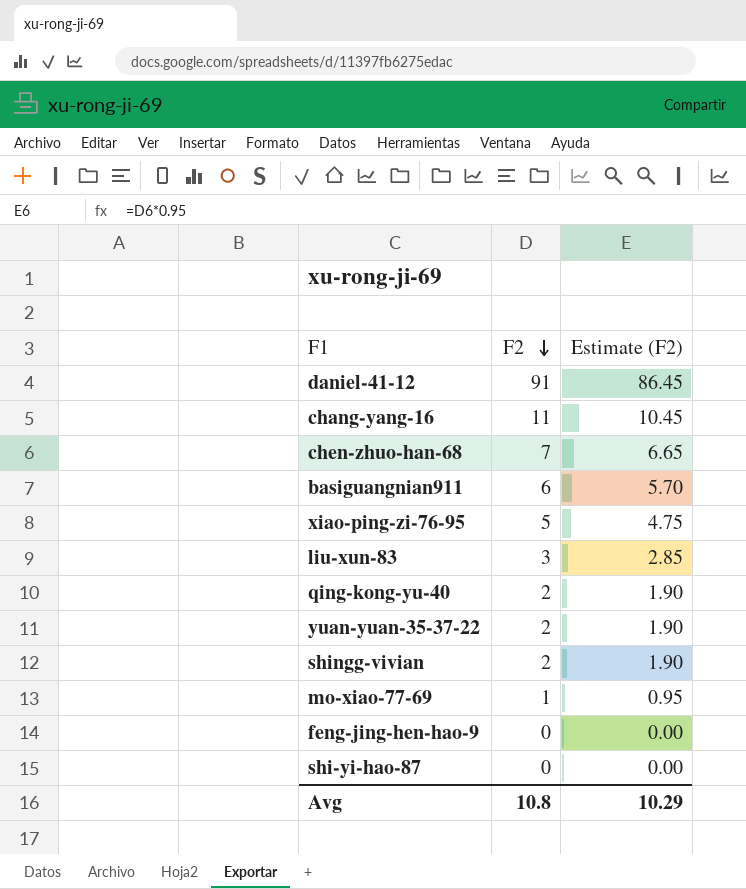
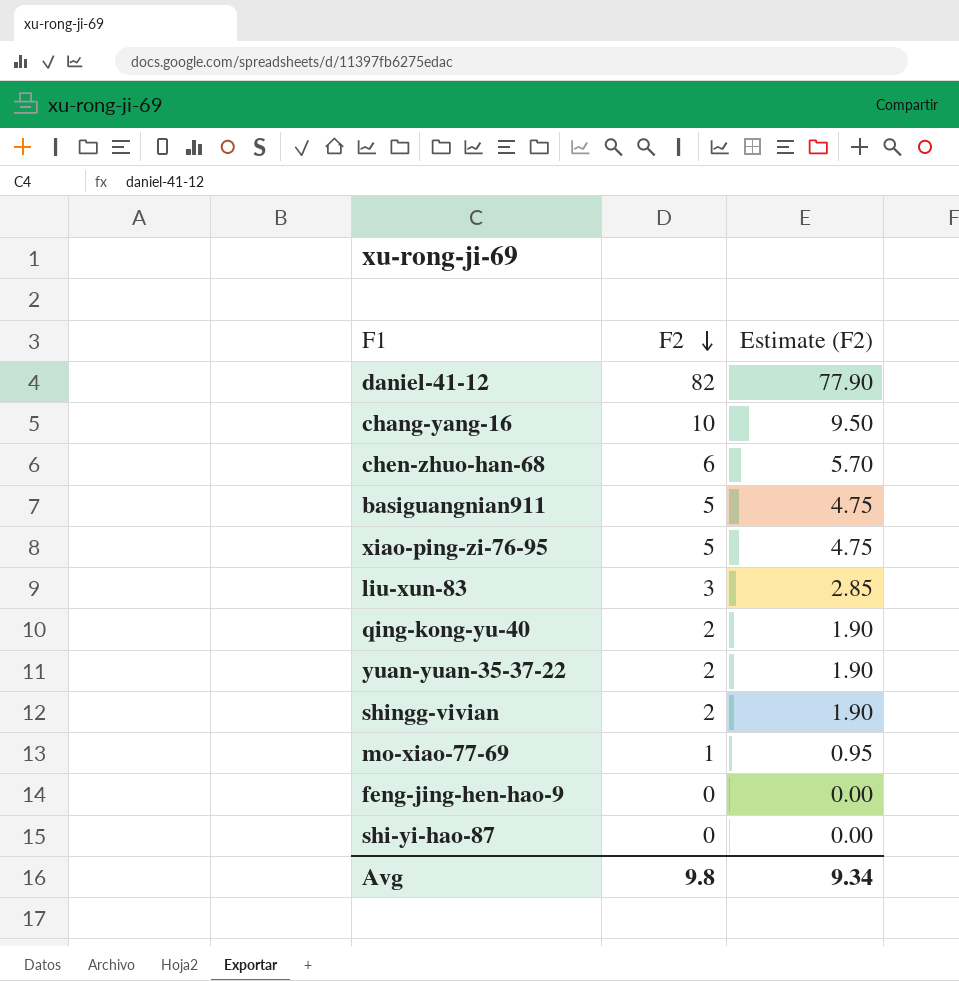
daniel-41-12 | F2: 91 -> 82
daniel-41-12 | Estimate (F2): 86.45 -> 77.90
chang-yang-16 | F2: 11 -> 10
chang-yang-16 | Estimate (F2): 10.45 -> 9.50
chen-zhuo-han-68 | F2: 7 -> 6
chen-zhuo-han-68 | Estimate (F2): 6.65 -> 5.70
basiguangnian911 | F2: 6 -> 5
basiguangnian911 | Estimate (F2): 5.70 -> 4.75
Avg | F2: 10.8 -> 9.8
Avg | Estimate (F2): 10.29 -> 9.34

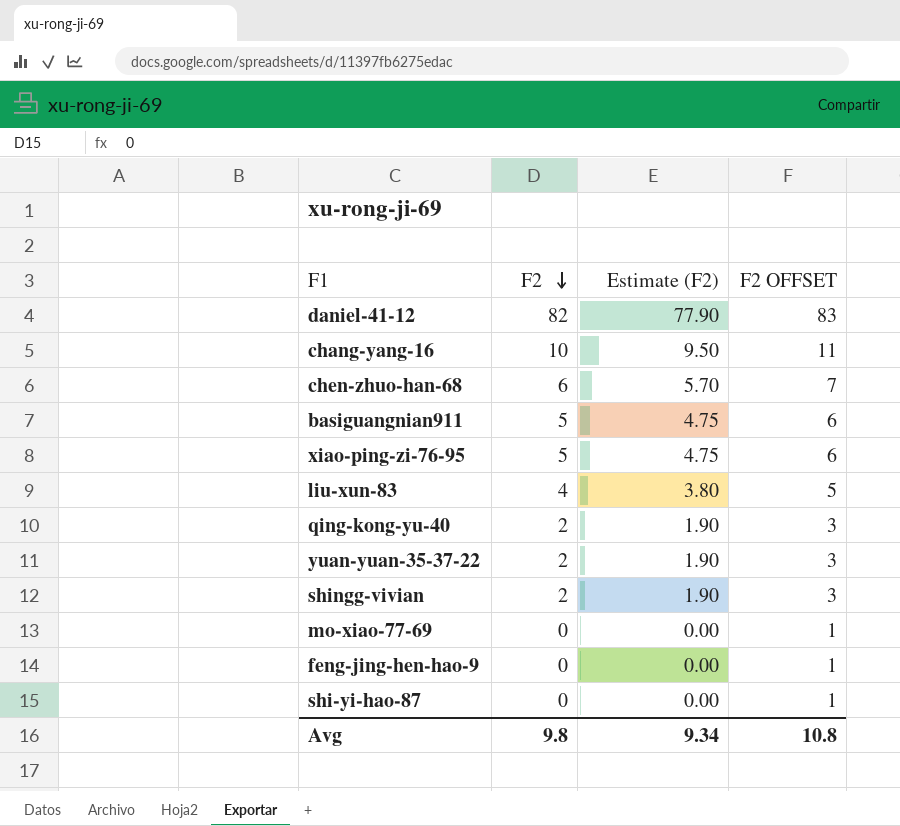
column F2 OFFSET | formula: none -> [F2] + 1
liu-xun-83 | F2: 3 -> 4
liu-xun-83 | Estimate (F2): 2.85 -> 3.80
mo-xiao-77-69 | F2: 1 -> 0
mo-xiao-77-69 | Estimate (F2): 0.95 -> 0.00

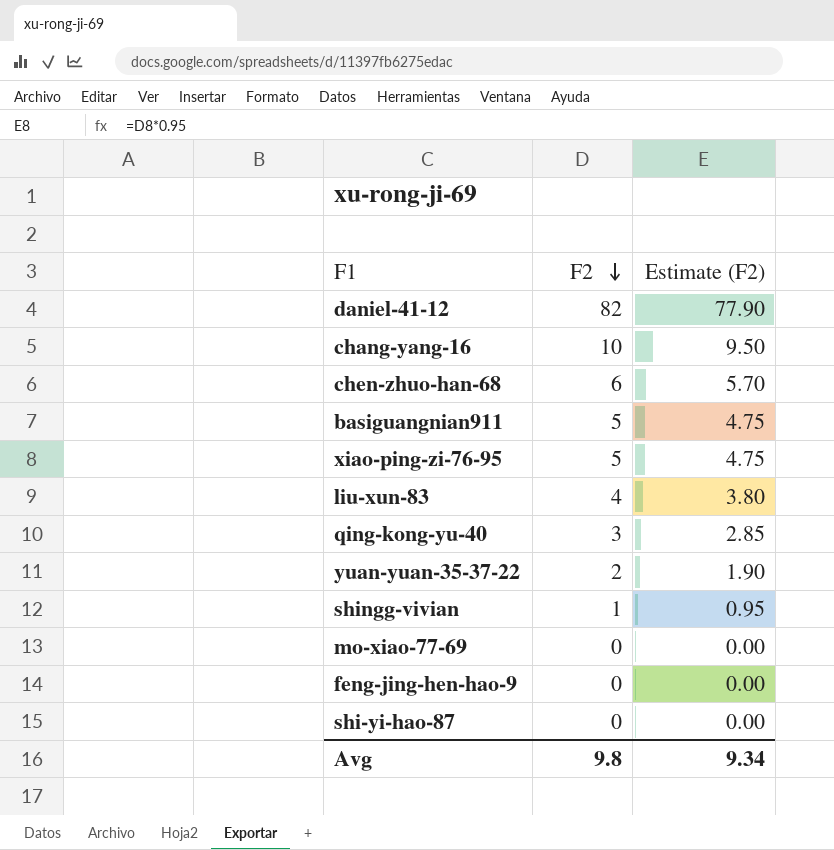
column F2 OFFSET | formula: [F2] + 1 -> none
qing-kong-yu-40 | F2: 2 -> 3
qing-kong-yu-40 | Estimate (F2): 1.90 -> 2.85
shingg-vivian | F2: 2 -> 1
shingg-vivian | Estimate (F2): 1.90 -> 0.95

